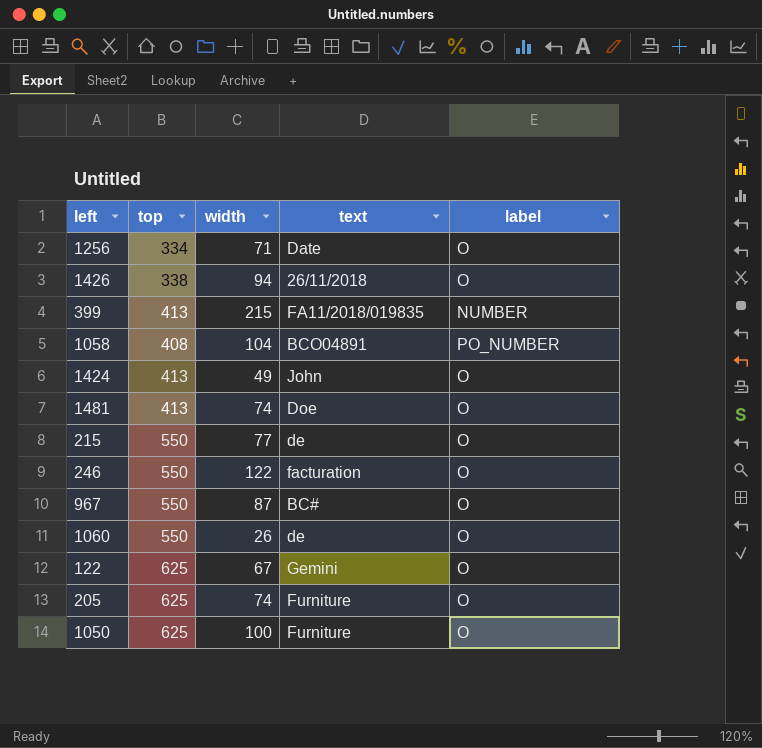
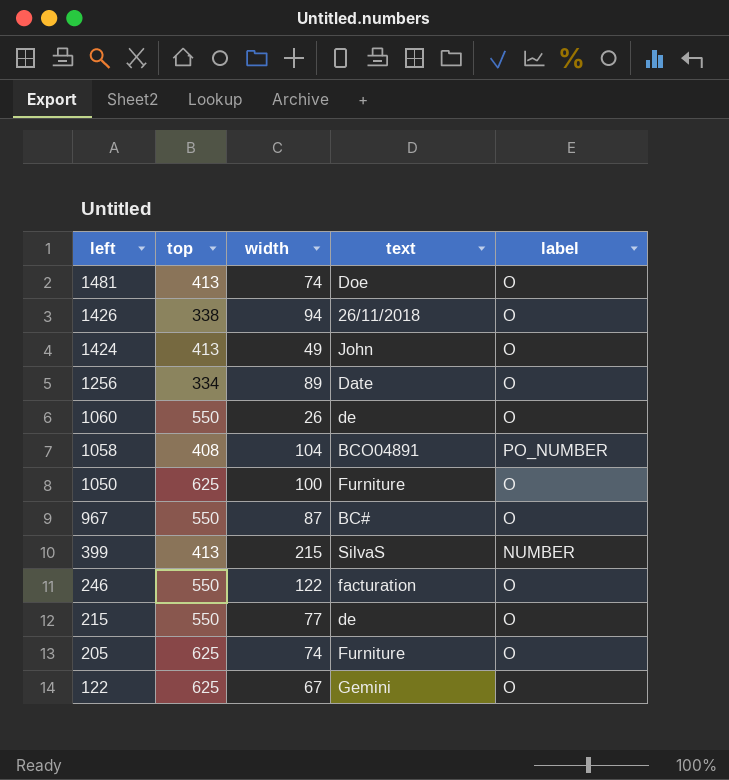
row order: none -> left descending
1256 | width: 71 -> 89
399 | text: FA11/2018/019835 -> SilvaS

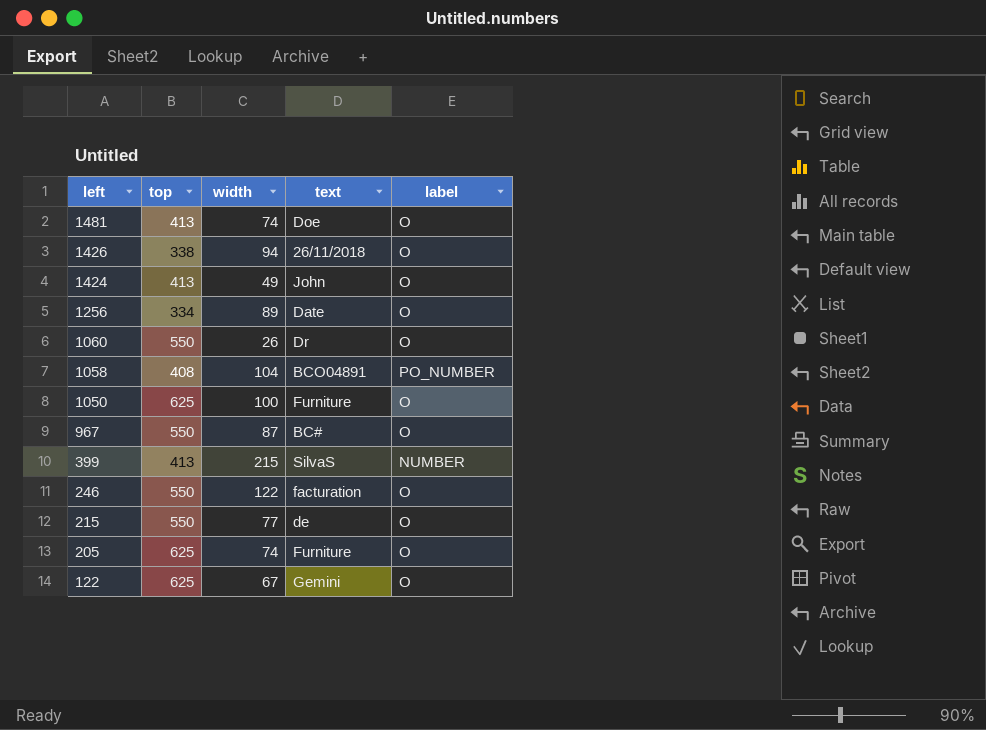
1060 | text: de -> Dr

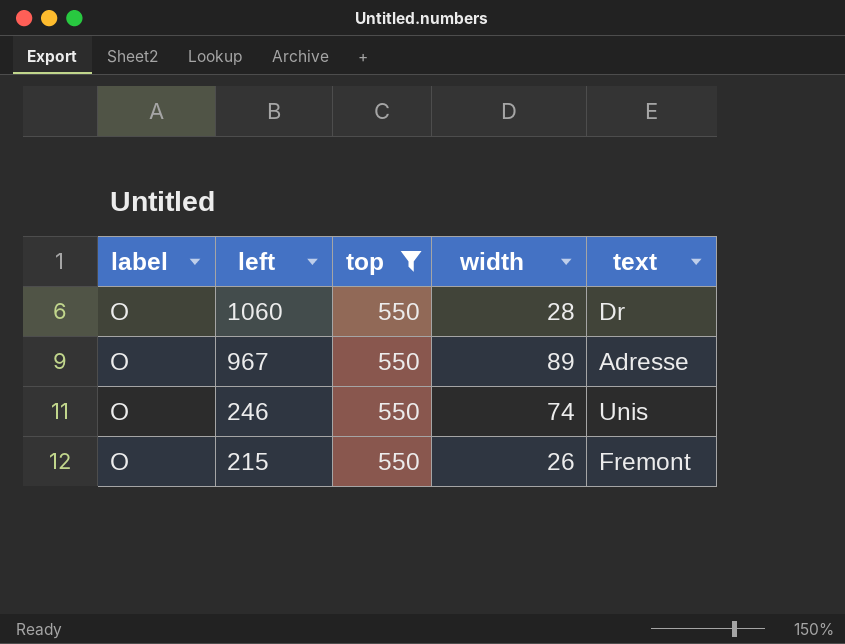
filter: none -> top = 550
column label | position: 5 -> 1
1060 | width: 26 -> 28
967 | width: 87 -> 89
967 | text: BC# -> Adresse
246 | width: 122 -> 74
246 | text: facturation -> Unis
215 | width: 77 -> 26
215 | text: de -> Fremont

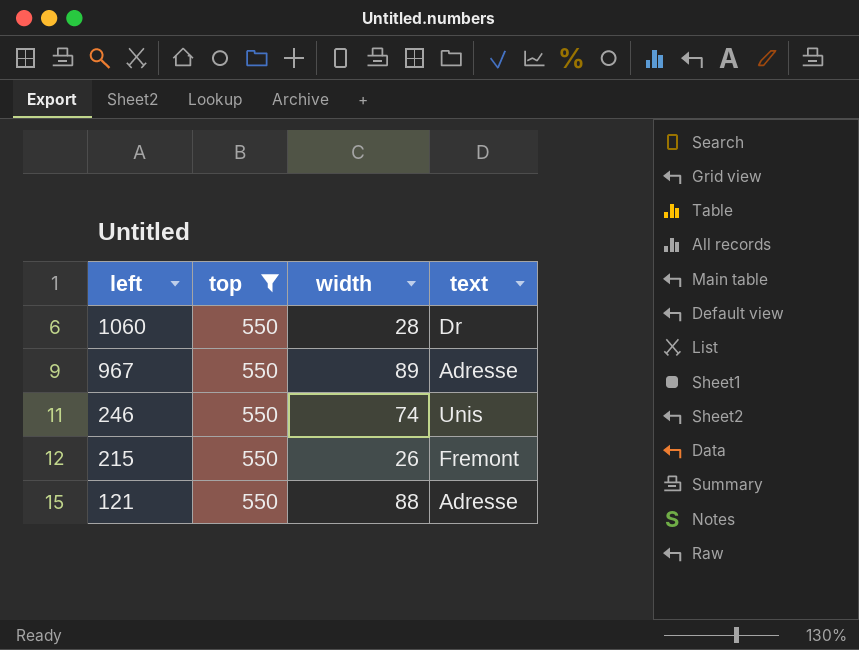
column label | position: 1 -> none
row 121: none -> 550 | 88 | Adresse

